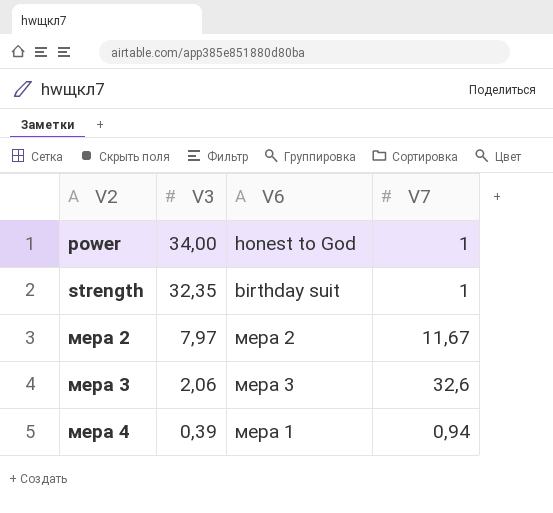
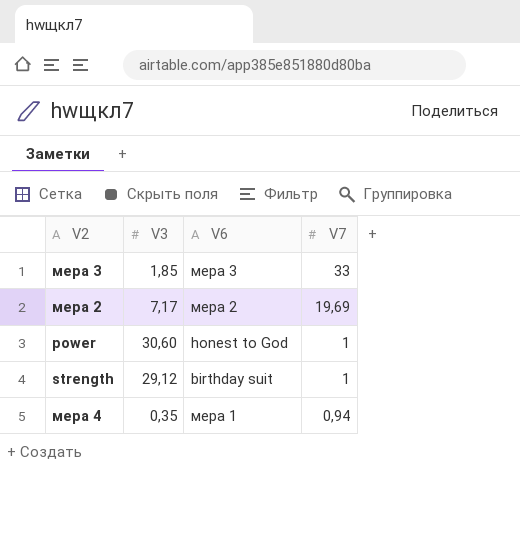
row order: V2 ascending -> V7 descending
мера 3 | V3: 2,06 -> 1,85
мера 3 | V7: 32,6 -> 33
мера 2 | V3: 7,97 -> 7,17
мера 2 | V7: 11,67 -> 19,69
power | V3: 34,00 -> 30,60
strength | V3: 32,35 -> 29,12
мера 4 | V3: 0,39 -> 0,35

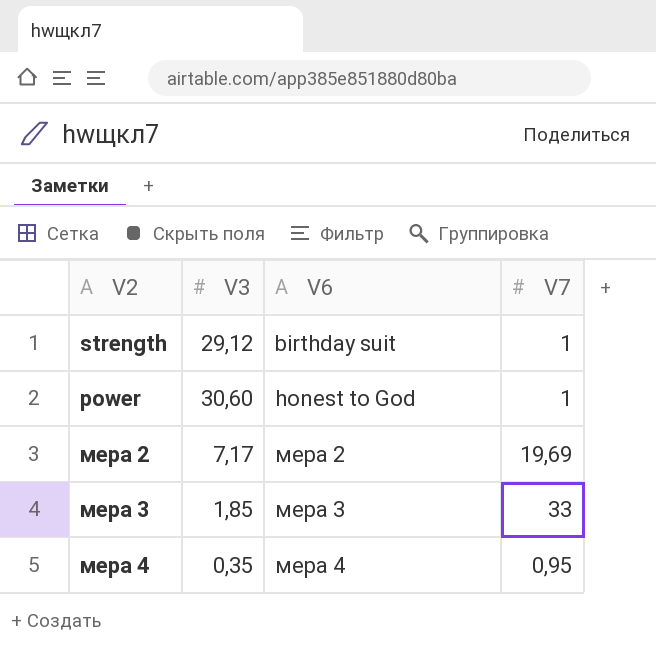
row order: V7 descending -> V6 ascending
мера 4 | V6: мера 1 -> мера 4
мера 4 | V7: 0,94 -> 0,95

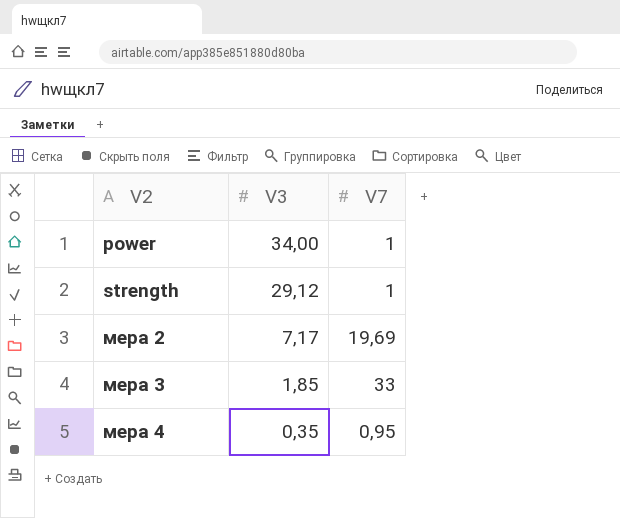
row order: V6 ascending -> V2 ascending
column V6 | position: 3 -> none
power | V3: 30,60 -> 34,00

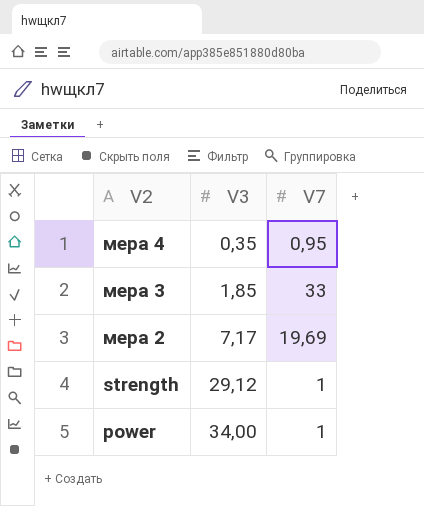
row order: V2 ascending -> V2 descending

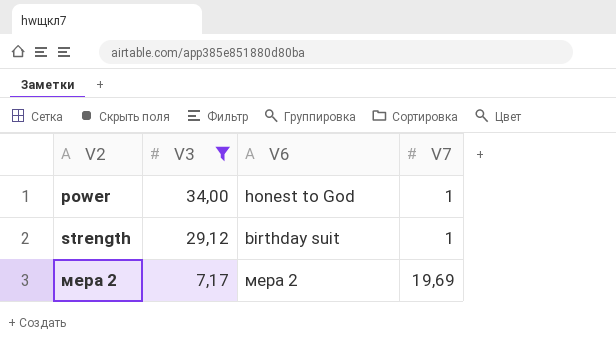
filter: none -> V3 >= 7,17
row order: V2 descending -> V2 ascending
column V6 | position: none -> 3

